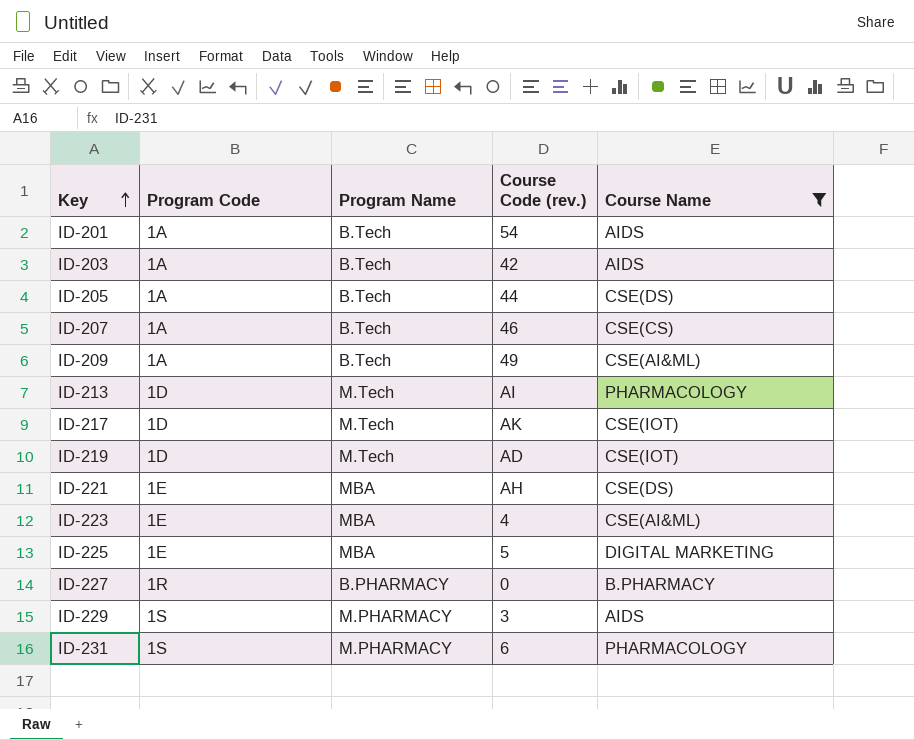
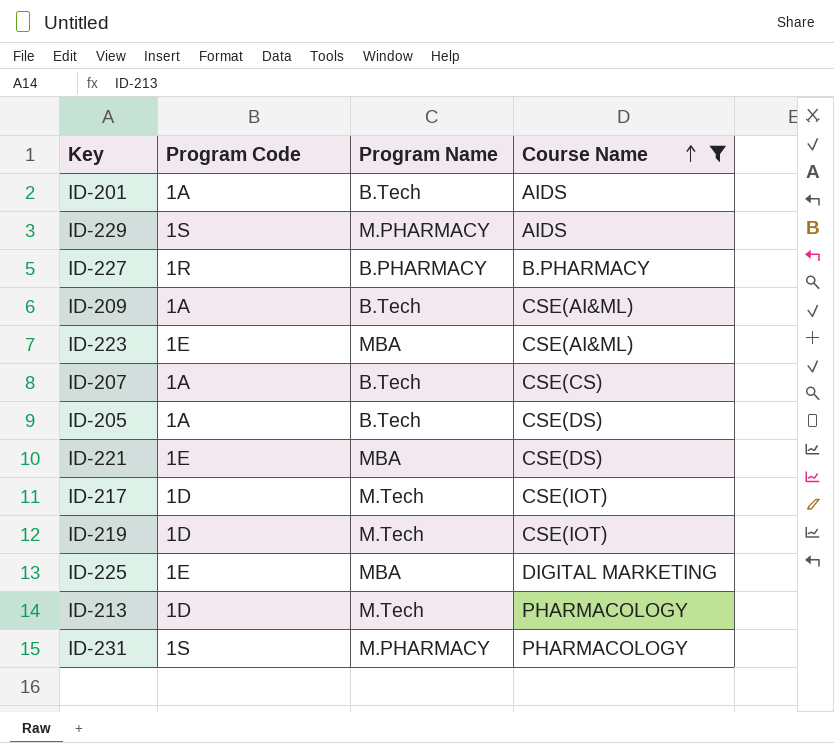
row order: Key ascending -> Course Name ascending
column Course Code (rev.) | position: 4 -> none
row ID-203: 1A | B.Tech | 42 | AIDS -> none

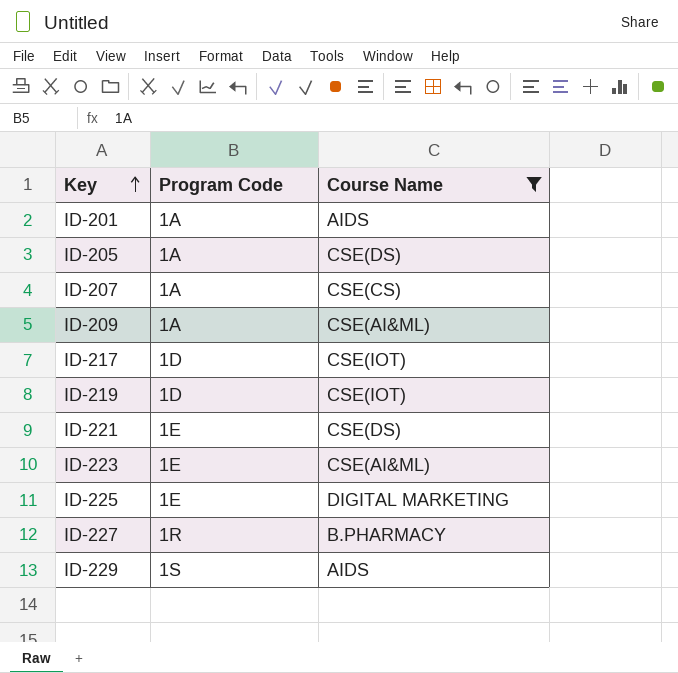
row order: Course Name ascending -> Key ascending
column Program Name | position: 3 -> none
row ID-213: 1D | M.Tech | PHARMACOLOGY -> none
row ID-231: 1S | M.PHARMACY | PHARMACOLOGY -> none

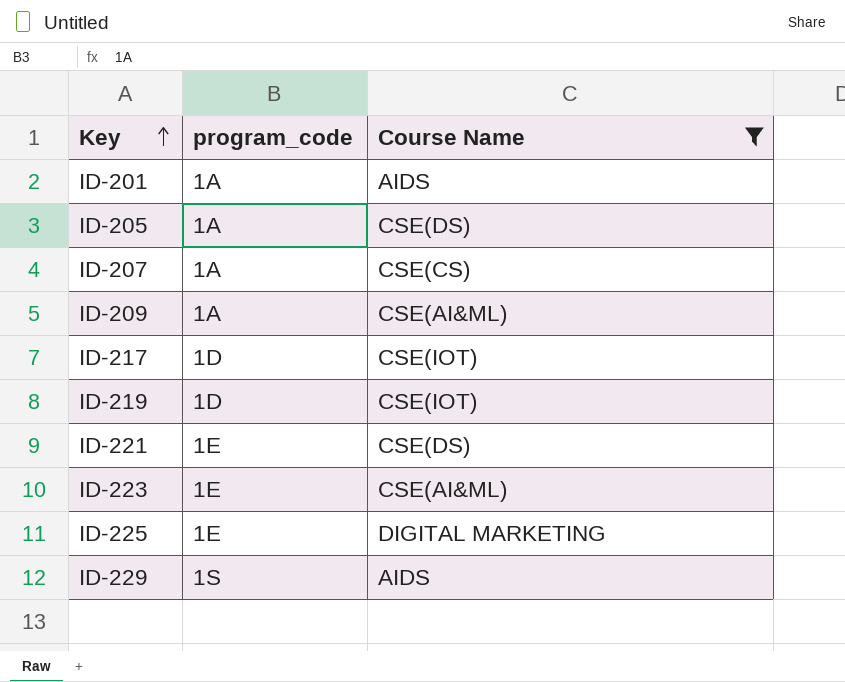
column name: Program Code -> program_code
row ID-227: 1R | B.PHARMACY -> none

